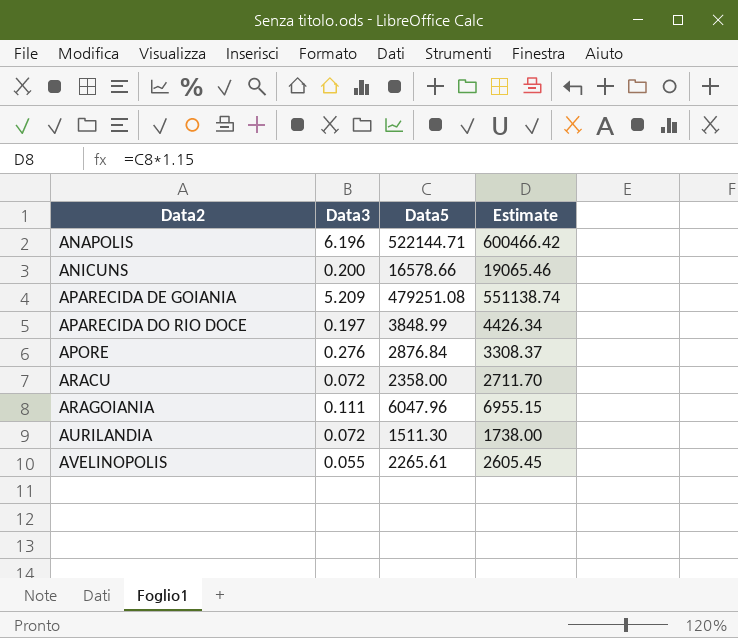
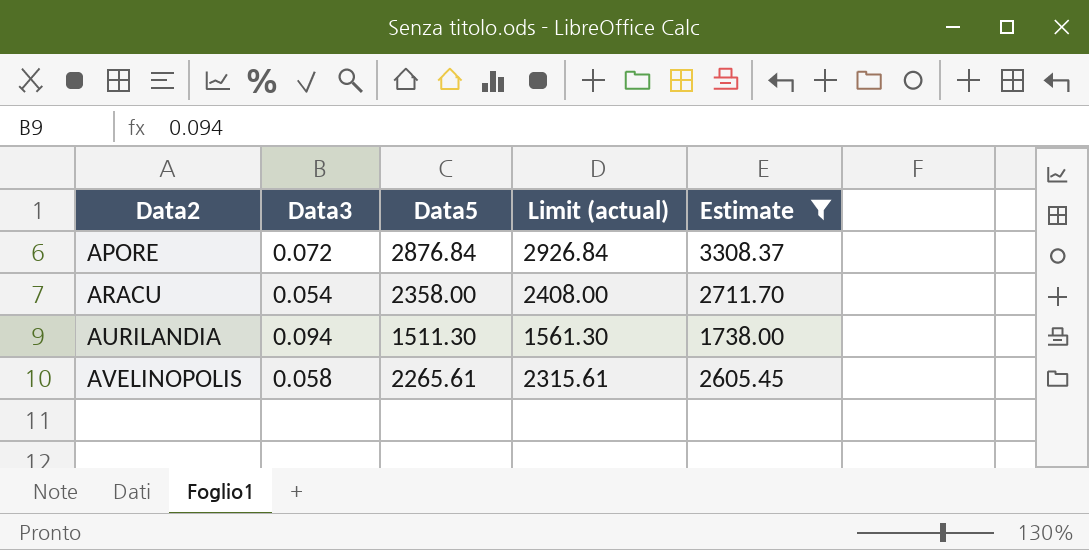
filter: none -> Estimate <= 3308.37
column Limit (actual) | formula: none -> [Data5] + 50
APORE | Data3: 0.276 -> 0.072
ARACU | Data3: 0.072 -> 0.054
AURILANDIA | Data3: 0.072 -> 0.094
AVELINOPOLIS | Data3: 0.055 -> 0.058

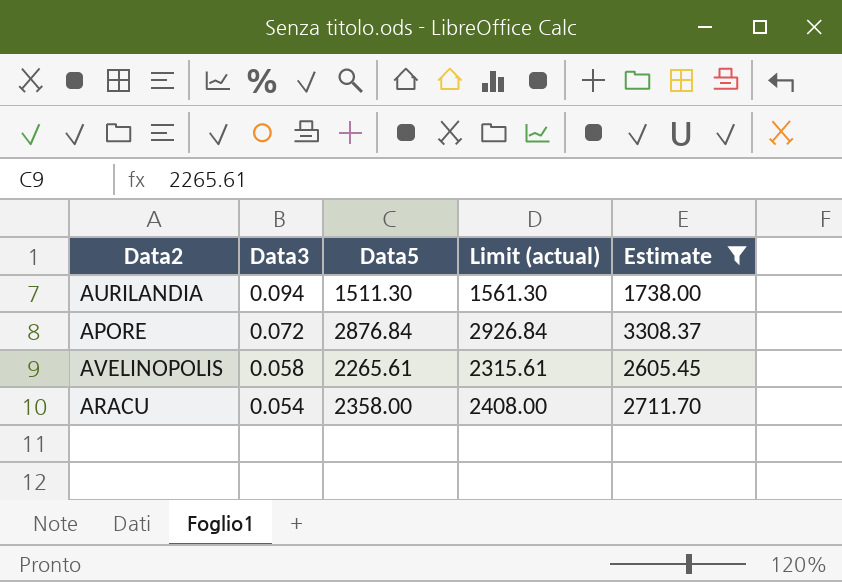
row order: Data2 ascending -> Data3 descending

